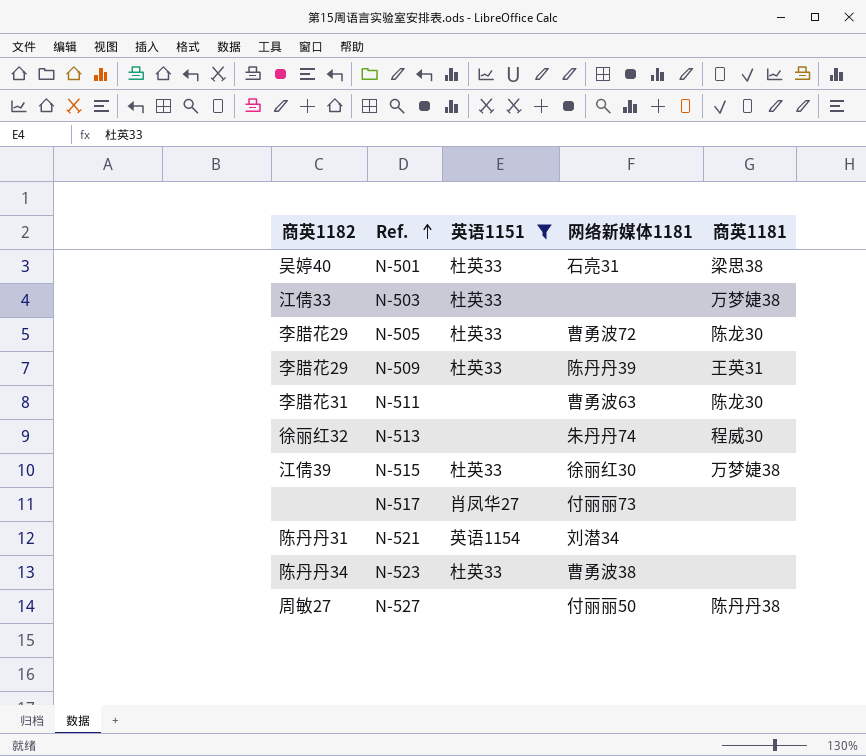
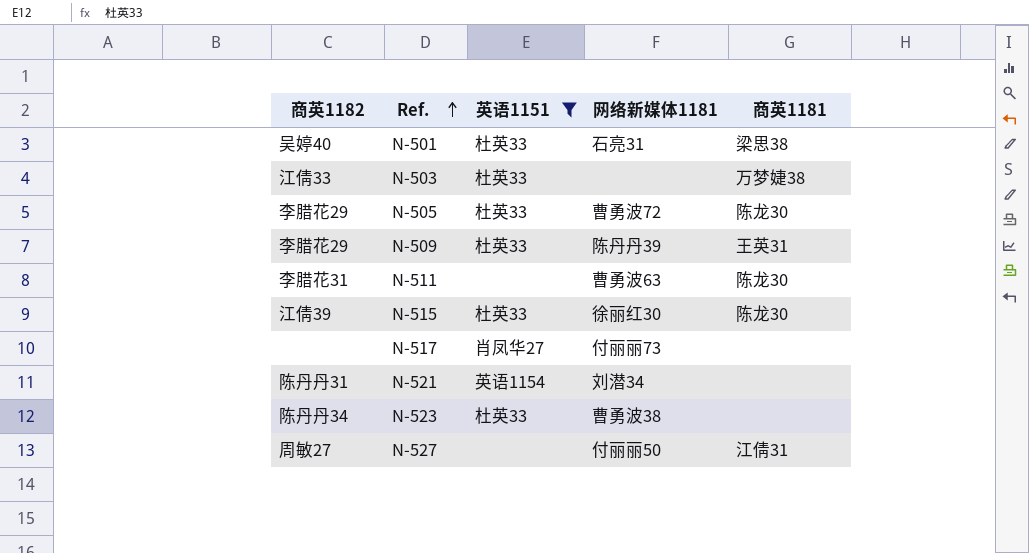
row N-513: 徐丽红32 | none | 朱丹丹74 | 程威30 -> none
N-515 | 商英1181: 万梦婕38 -> 陈龙30
N-527 | 商英1181: 陈丹丹38 -> 江倩31

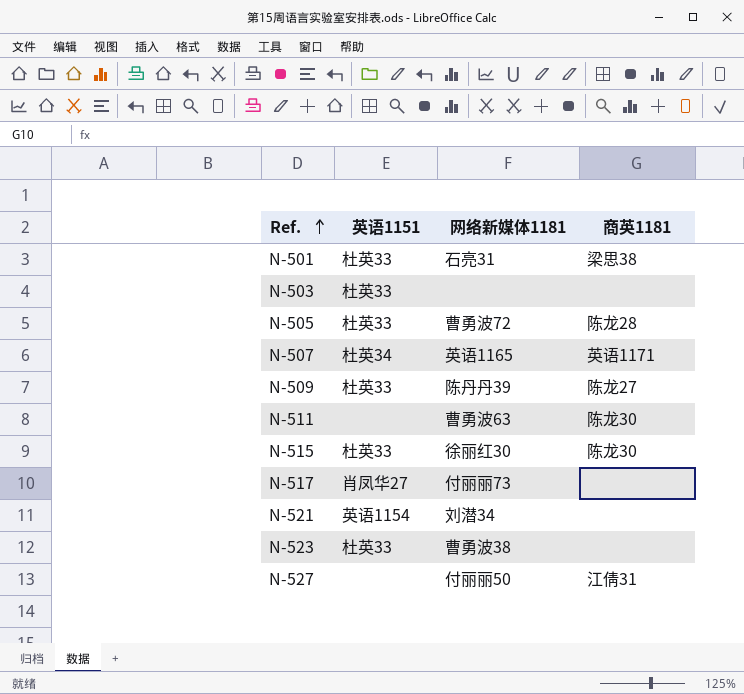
filter: 英语1151 != 杜英34 -> none
column 商英1182 | position: 1 -> none
N-503 | 商英1181: 万梦婕38 -> none
N-505 | 商英1181: 陈龙30 -> 陈龙28
N-509 | 商英1181: 王英31 -> 陈龙27

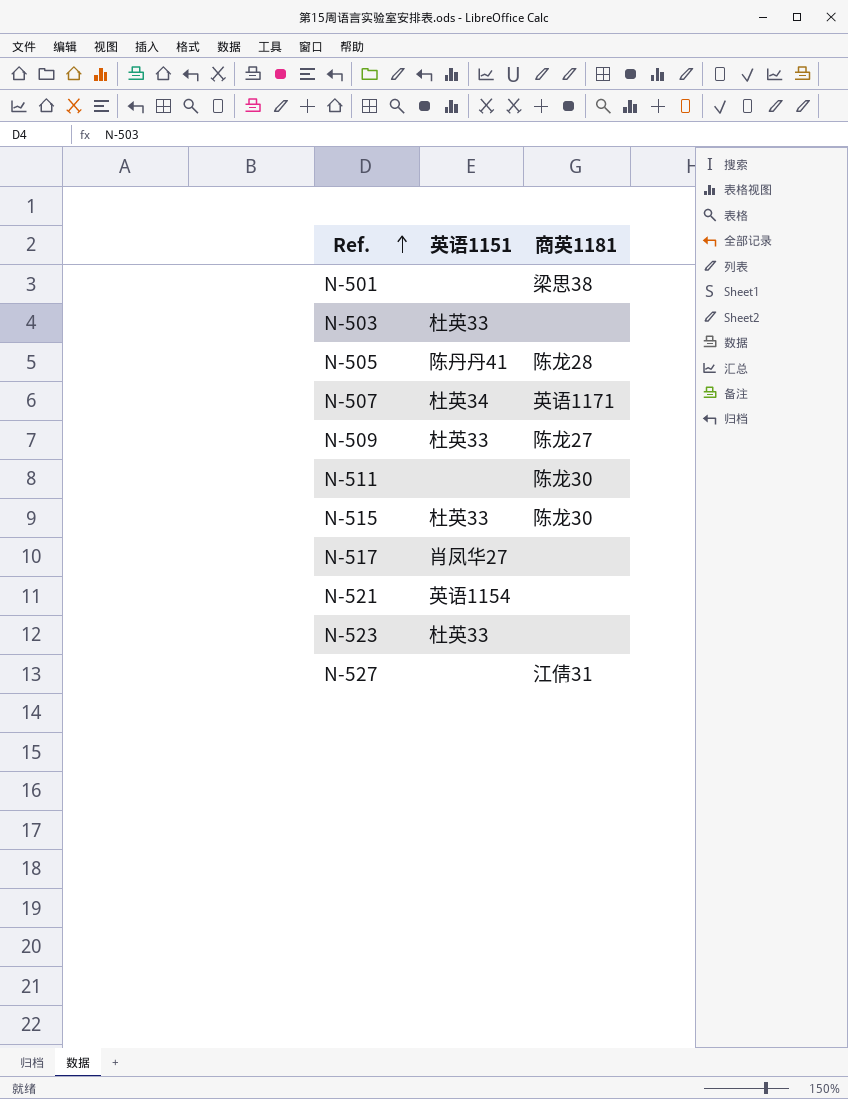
column 网络新媒体1181 | position: 3 -> none
N-501 | 英语1151: 杜英33 -> none
N-505 | 英语1151: 杜英33 -> 陈丹丹41

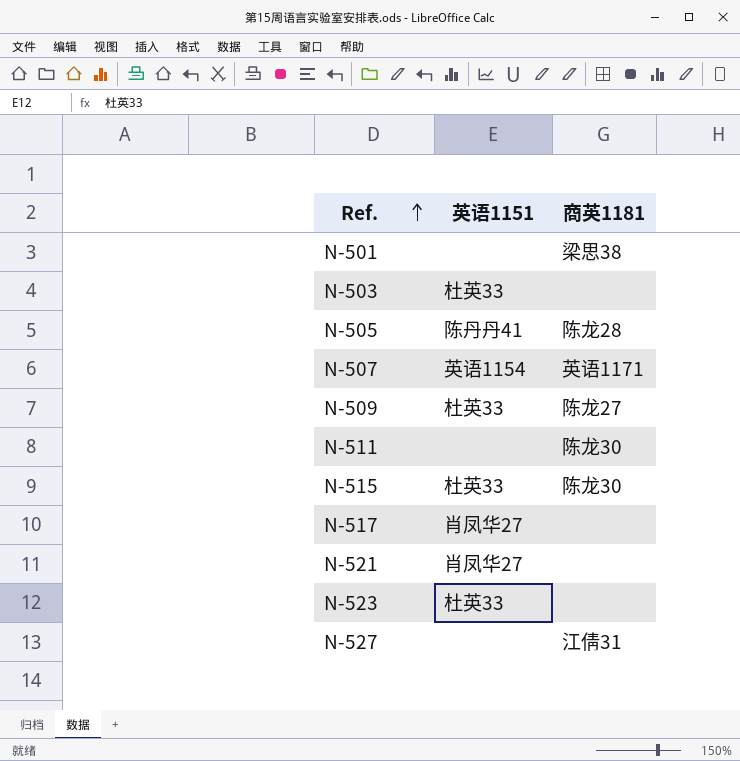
N-507 | 英语1151: 杜英34 -> 英语1154
N-521 | 英语1151: 英语1154 -> 肖凤华27

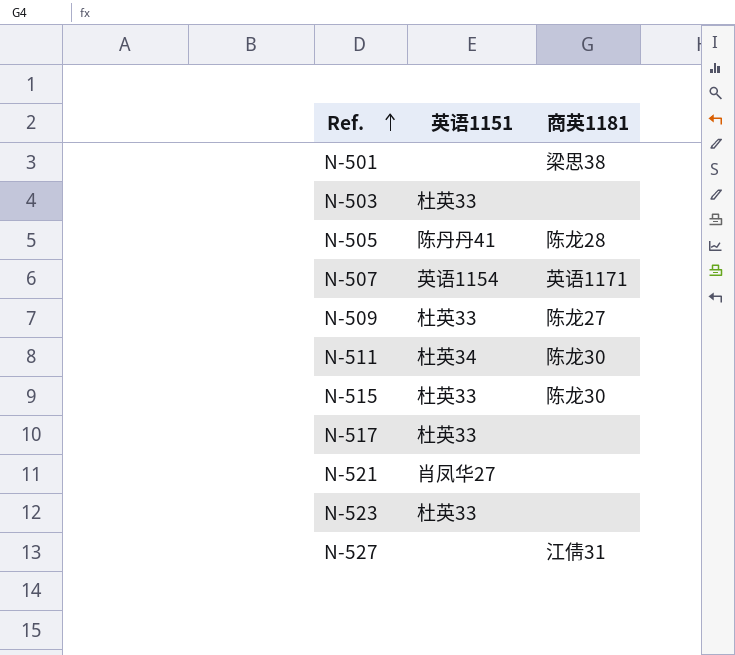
N-511 | 英语1151: none -> 杜英34
N-517 | 英语1151: 肖凤华27 -> 杜英33

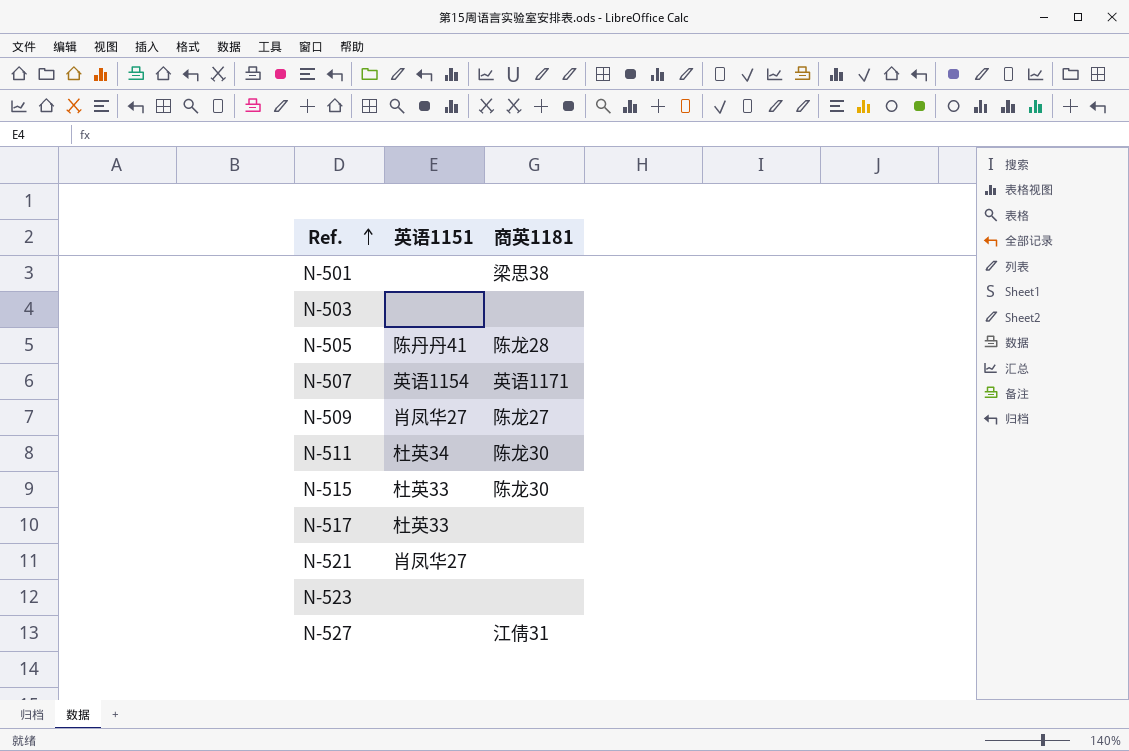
N-503 | 英语1151: 杜英33 -> none
N-509 | 英语1151: 杜英33 -> 肖凤华27
N-523 | 英语1151: 杜英33 -> none

